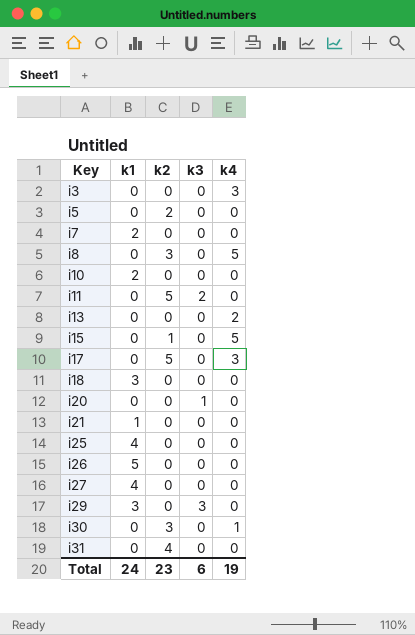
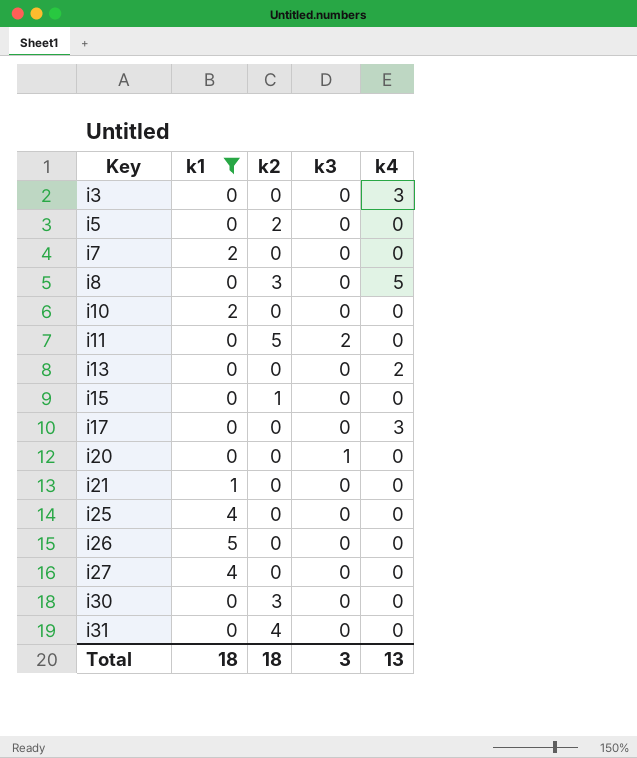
filter: none -> k1 != 3
i15 | k4: 5 -> 0
i17 | k2: 5 -> 0
i30 | k4: 1 -> 0
Total | k1: 24 -> 18
Total | k2: 23 -> 18
Total | k3: 6 -> 3
Total | k4: 19 -> 13

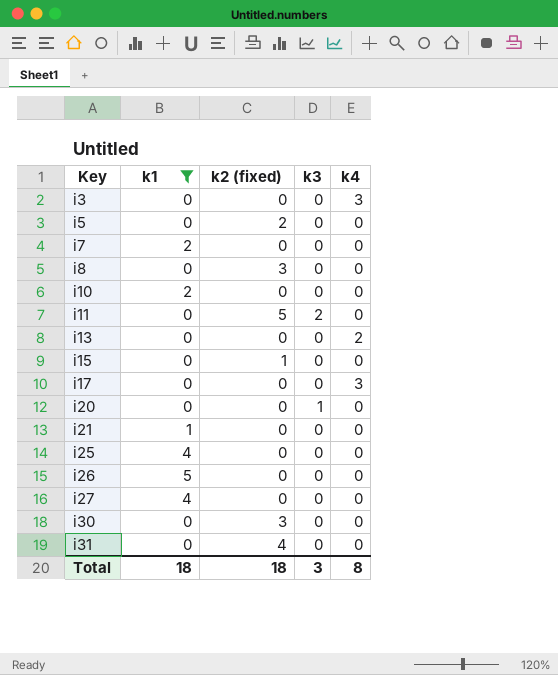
column name: k2 -> k2 (fixed)
i8 | k4: 5 -> 0
Total | k4: 13 -> 8

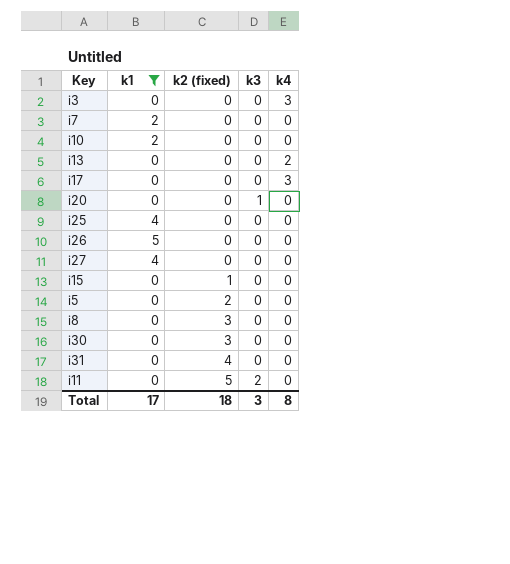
row order: Key ascending -> k2 (fixed) ascending
row i21: 1 | 0 | 0 | 0 -> none
Total | k1: 18 -> 17

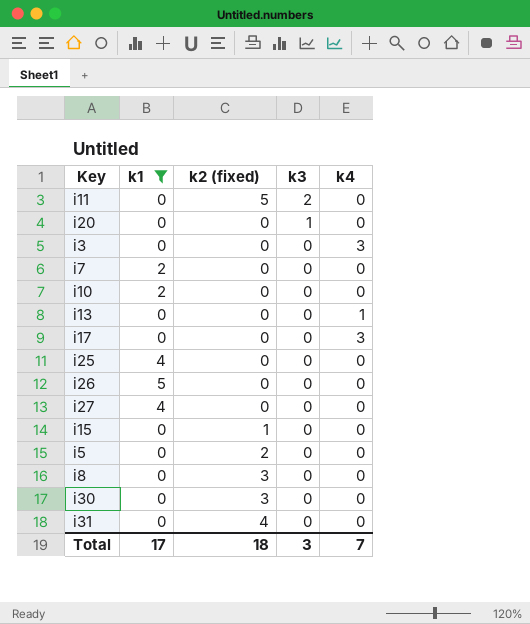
row order: k2 (fixed) ascending -> k3 descending
i13 | k4: 2 -> 1
Total | k4: 8 -> 7

